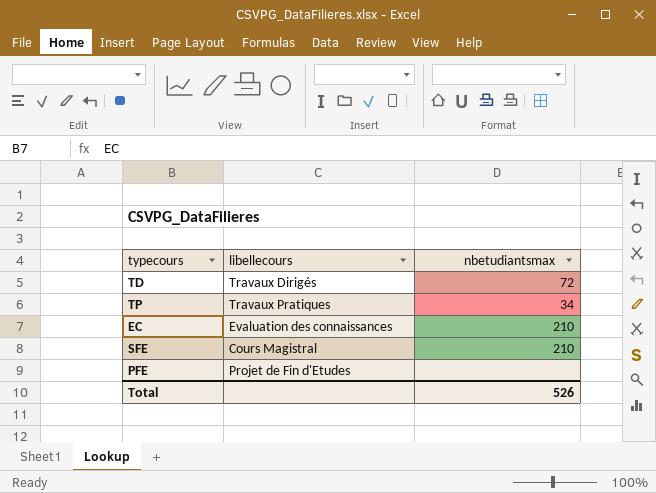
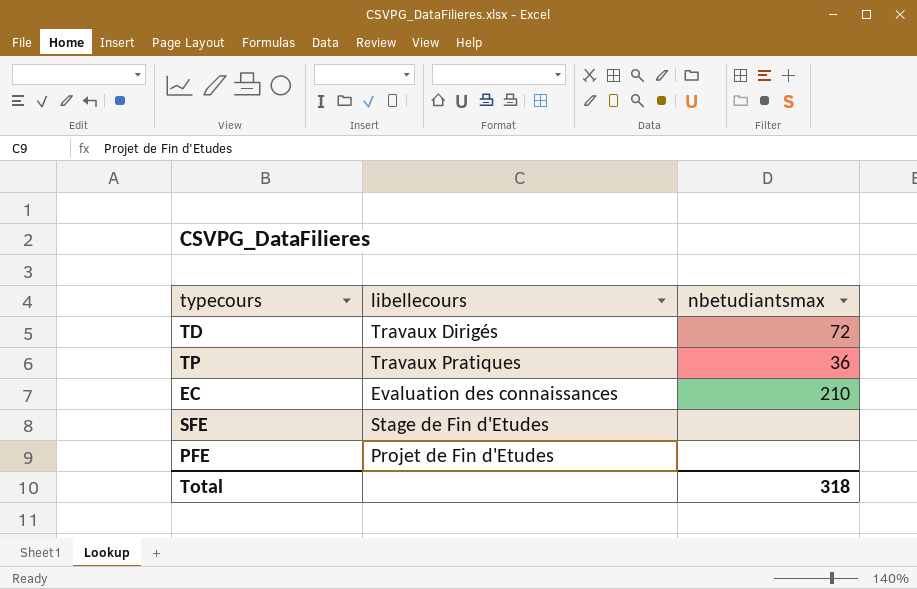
TP | nbetudiantsmax: 34 -> 36
SFE | libellecours: Cours Magistral -> Stage de Fin d'Etudes
SFE | nbetudiantsmax: 210 -> none
Total | nbetudiantsmax: 526 -> 318

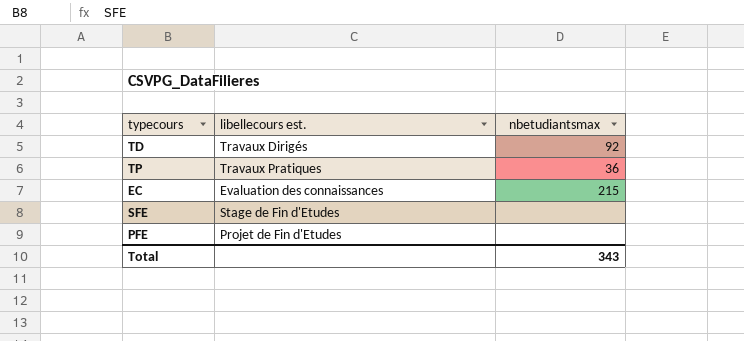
column name: libellecours -> libellecours est.
TD | nbetudiantsmax: 72 -> 92
EC | nbetudiantsmax: 210 -> 215
Total | nbetudiantsmax: 318 -> 343

